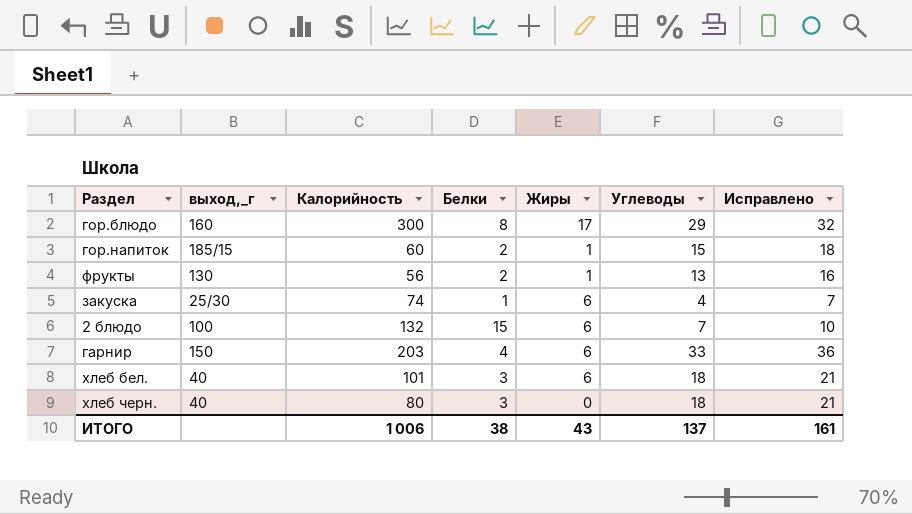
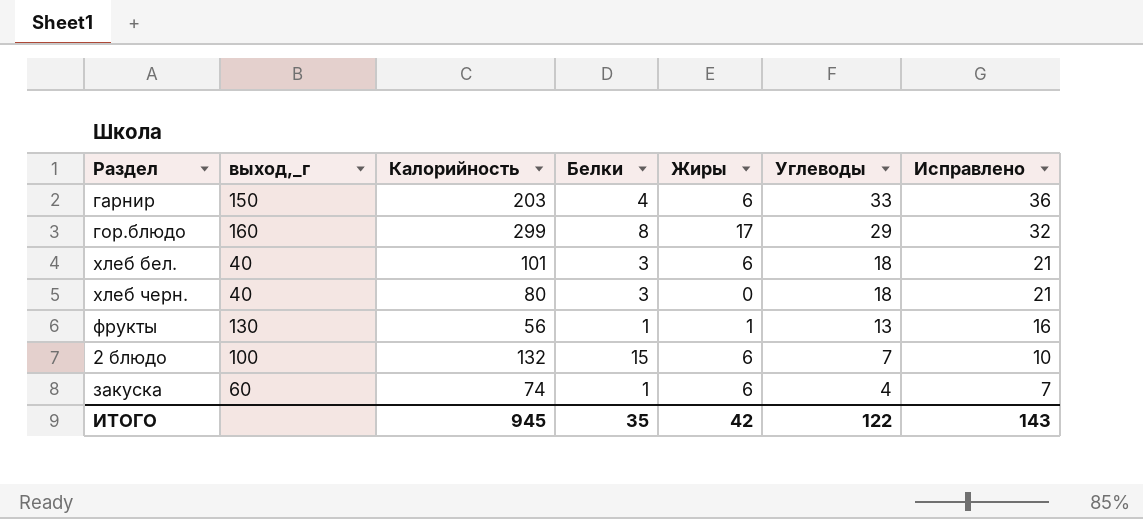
row order: none -> Углеводы descending
row гор.напиток: 185/15 | 60 | 2 | 1 | 15 | 18 -> none
гор.блюдо | Калорийность: 300 -> 299
фрукты | Белки: 2 -> 1
закуска | выход,_г: 25/30 -> 60
ИТОГО | Калорийность: 1 006 -> 945
ИТОГО | Белки: 38 -> 35
ИТОГО | Жиры: 43 -> 42
ИТОГО | Углеводы: 137 -> 122
ИТОГО | Исправлено: 161 -> 143

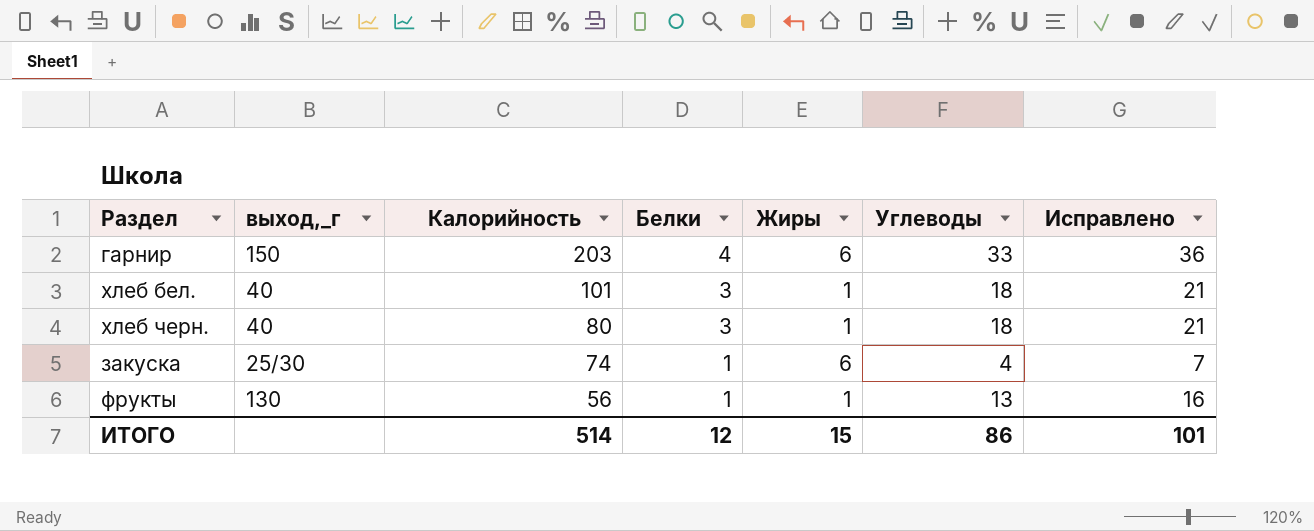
row order: Углеводы descending -> Калорийность descending
row гор.блюдо: 160 | 299 | 8 | 17 | 29 | 32 -> none
row 2 блюдо: 100 | 132 | 15 | 6 | 7 | 10 -> none
хлеб бел. | Жиры: 6 -> 1
хлеб черн. | Жиры: 0 -> 1
закуска | выход,_г: 60 -> 25/30
ИТОГО | Калорийность: 945 -> 514
ИТОГО | Белки: 35 -> 12
ИТОГО | Жиры: 42 -> 15
ИТОГО | Углеводы: 122 -> 86
ИТОГО | Исправлено: 143 -> 101

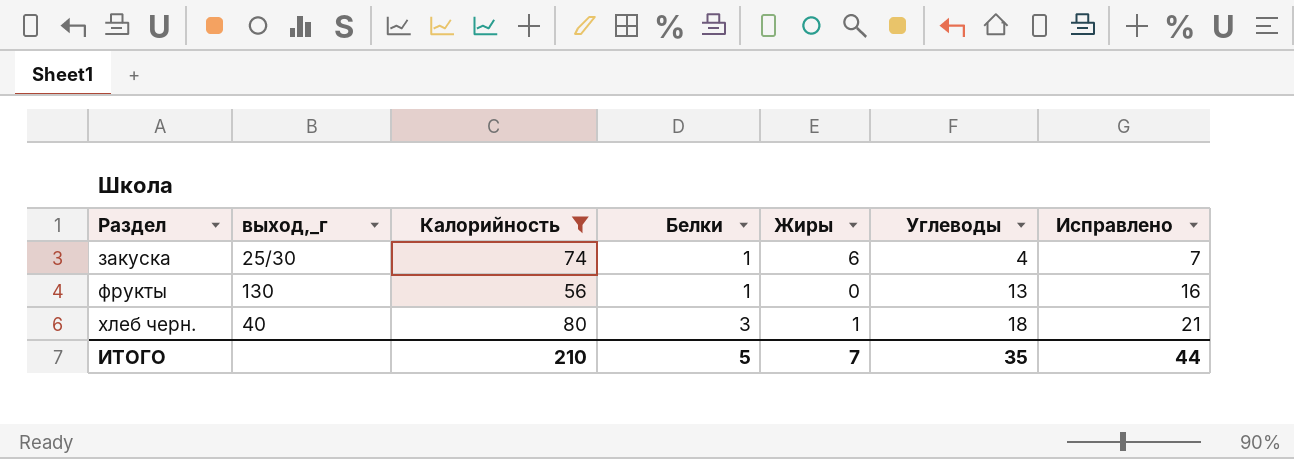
filter: none -> Калорийность <= 80
row order: Калорийность descending -> Раздел ascending
фрукты | Жиры: 1 -> 0
ИТОГО | Калорийность: 514 -> 210
ИТОГО | Белки: 12 -> 5
ИТОГО | Жиры: 15 -> 7
ИТОГО | Углеводы: 86 -> 35
ИТОГО | Исправлено: 101 -> 44

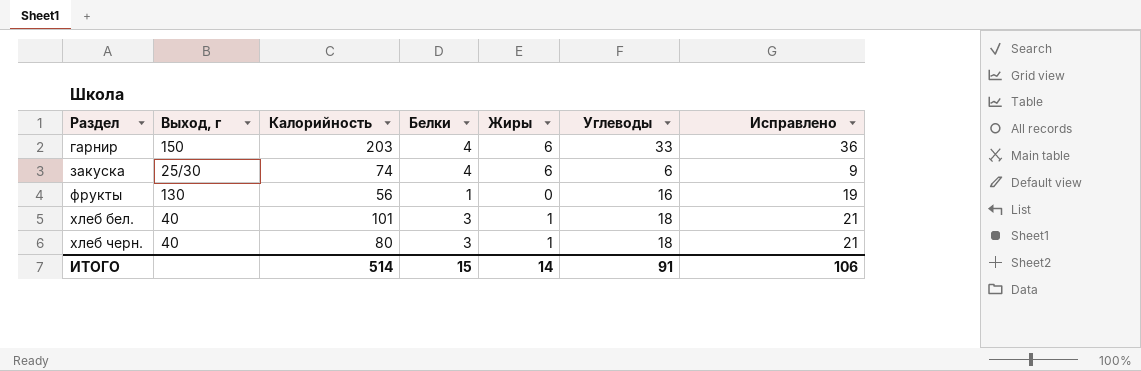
filter: Калорийность <= 80 -> none
column name: выход,_г -> Выход, г
закуска | Белки: 1 -> 4
закуска | Углеводы: 4 -> 6
закуска | Исправлено: 7 -> 9
фрукты | Углеводы: 13 -> 16
фрукты | Исправлено: 16 -> 19
ИТОГО | Калорийность: 210 -> 514
ИТОГО | Белки: 5 -> 15
ИТОГО | Жиры: 7 -> 14
ИТОГО | Углеводы: 35 -> 91
ИТОГО | Исправлено: 44 -> 106

